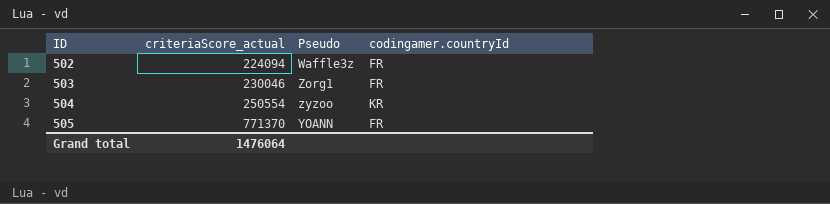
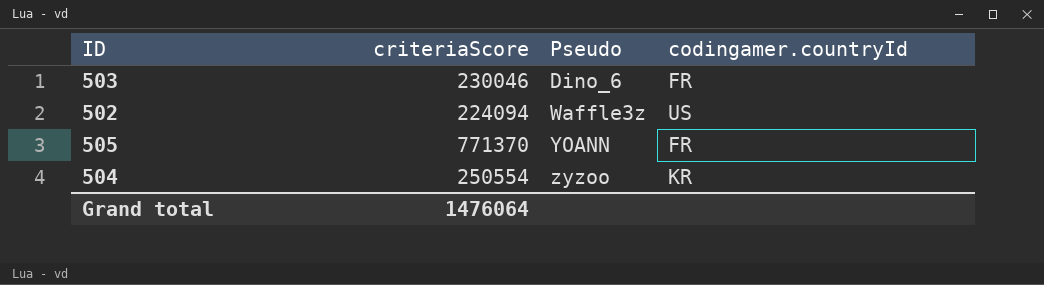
row order: ID ascending -> Pseudo ascending
column name: criteriaScore_actual -> criteriaScore
503 | Pseudo: Zorg1 -> Dino_6
502 | codingamer.countryId: FR -> US

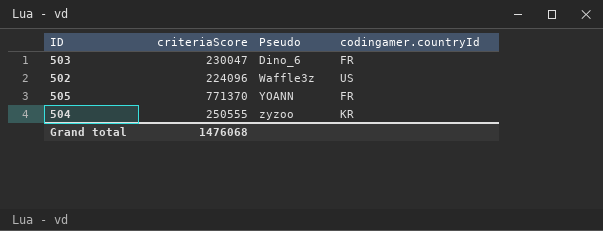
503 | criteriaScore: 230046 -> 230047
502 | criteriaScore: 224094 -> 224096
504 | criteriaScore: 250554 -> 250555
Grand total | criteriaScore: 1476064 -> 1476068

